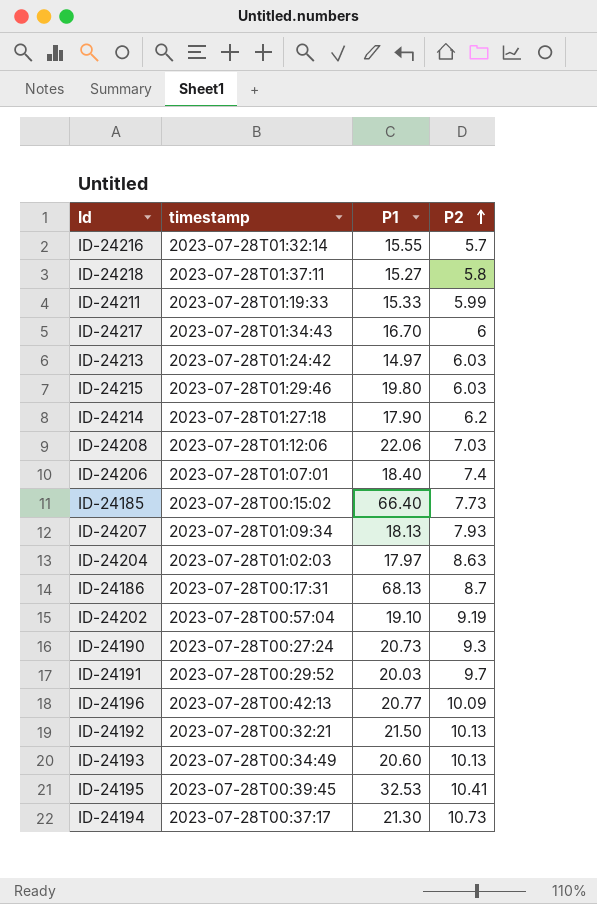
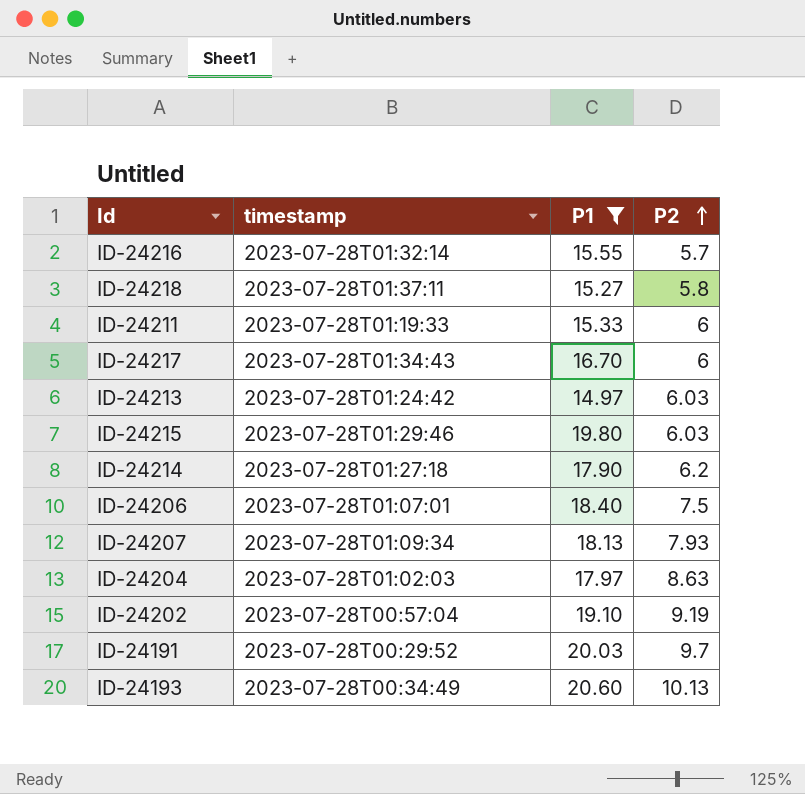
filter: none -> P1 <= 20.60
ID-24211 | P2: 5.99 -> 6
ID-24206 | P2: 7.4 -> 7.5

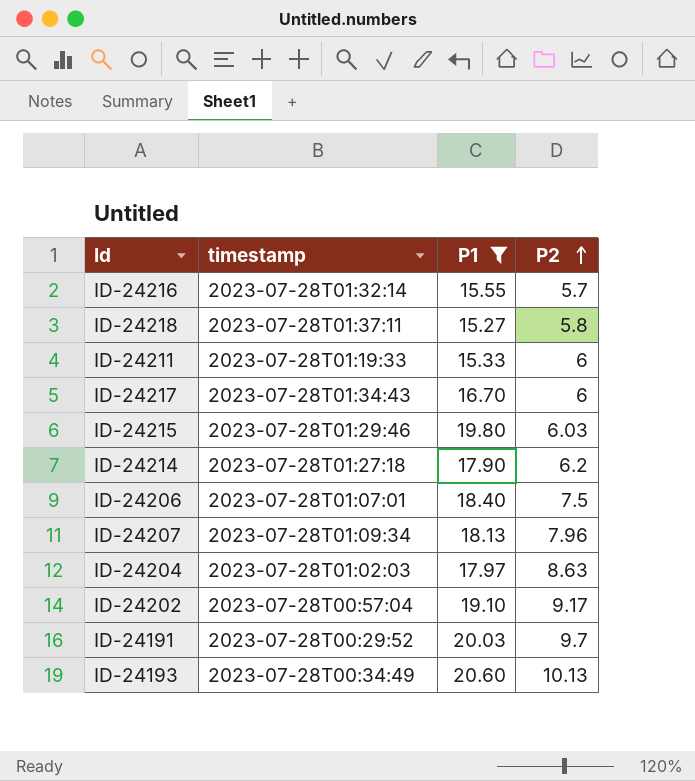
row ID-24213: 2023-07-28T01:24:42 | 14.97 | 6.03 -> none
ID-24207 | P2: 7.93 -> 7.96
ID-24202 | P2: 9.19 -> 9.17

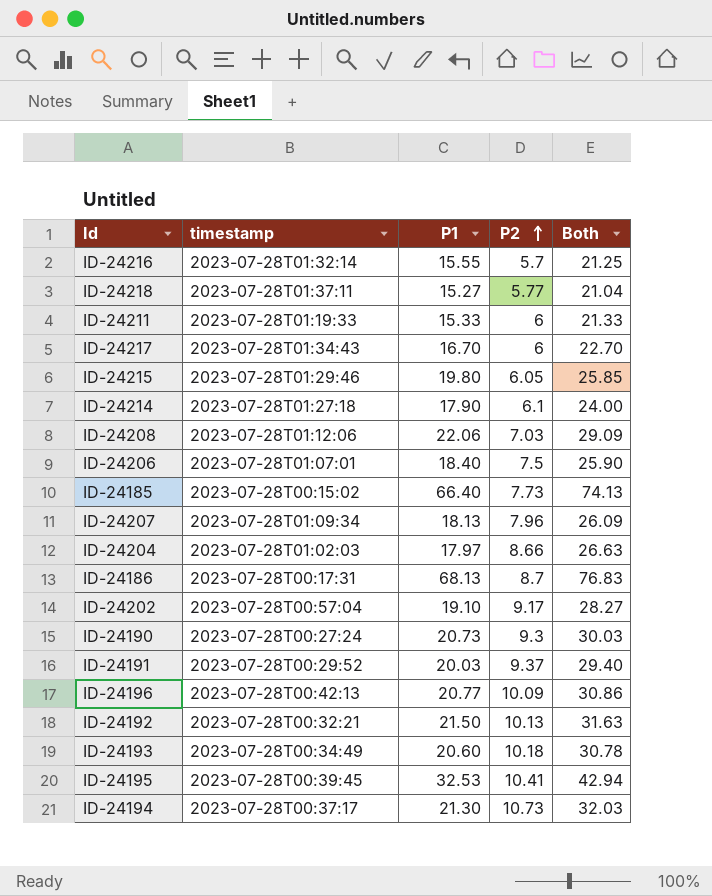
filter: P1 <= 20.60 -> none
column Both | formula: none -> [P1] + [P2]
ID-24218 | P2: 5.8 -> 5.77
ID-24215 | P2: 6.03 -> 6.05
ID-24214 | P2: 6.2 -> 6.1
ID-24204 | P2: 8.63 -> 8.66
ID-24191 | P2: 9.7 -> 9.37
ID-24193 | P2: 10.13 -> 10.18

